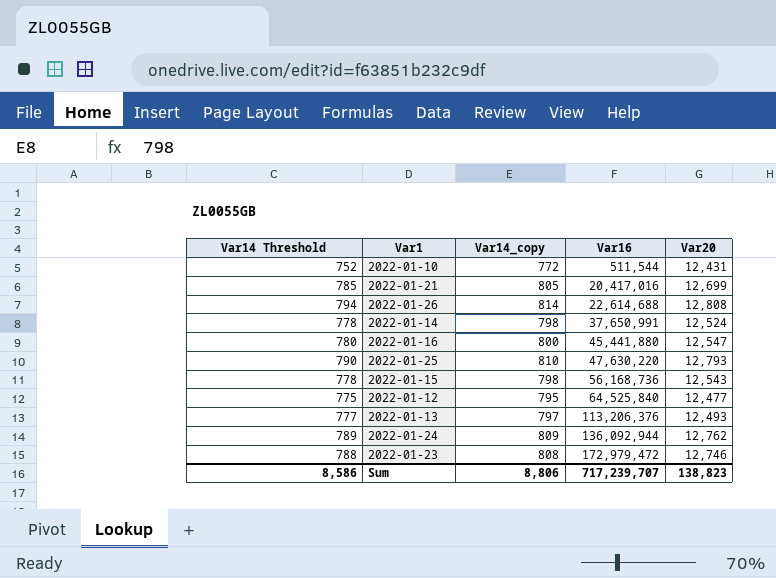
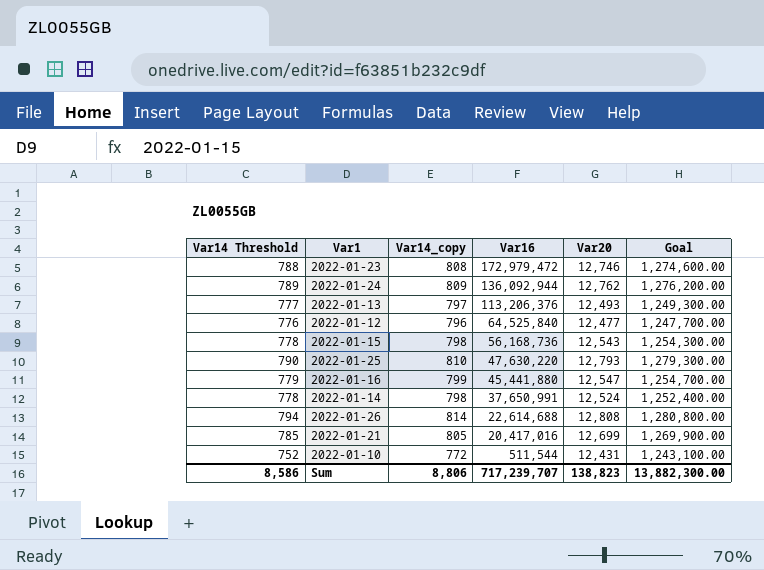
row order: Var16 ascending -> Var16 descending
column Goal | formula: none -> [Var20] * 100
2022-01-12 | Var14 Threshold: 775 -> 776
2022-01-12 | Var14_copy: 795 -> 796
2022-01-16 | Var14 Threshold: 780 -> 779
2022-01-16 | Var14_copy: 800 -> 799

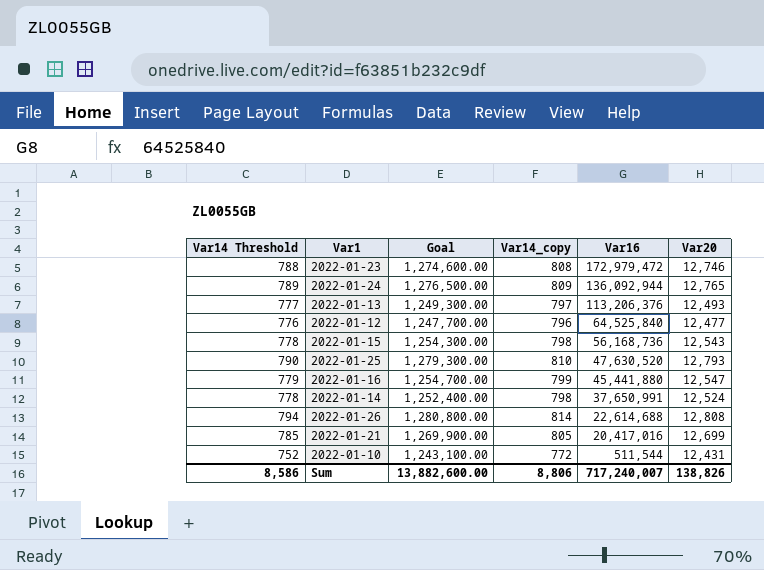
column Goal | position: 6 -> 3
2022-01-24 | Goal: 1,276,200.00 -> 1,276,500.00
2022-01-24 | Var20: 12,762 -> 12,765
2022-01-25 | Var16: 47,630,220 -> 47,630,520
Sum | Goal: 13,882,300.00 -> 13,882,600.00
Sum | Var16: 717,239,707 -> 717,240,007
Sum | Var20: 138,823 -> 138,826

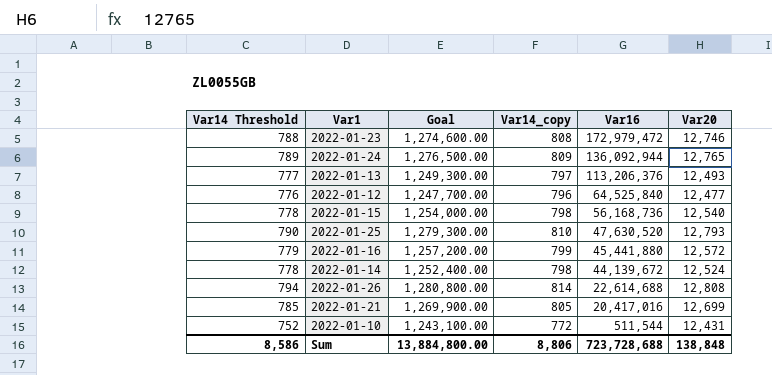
2022-01-15 | Goal: 1,254,300.00 -> 1,254,000.00
2022-01-15 | Var20: 12,543 -> 12,540
2022-01-16 | Goal: 1,254,700.00 -> 1,257,200.00
2022-01-16 | Var20: 12,547 -> 12,572
2022-01-14 | Var16: 37,650,991 -> 44,139,672
Sum | Goal: 13,882,600.00 -> 13,884,800.00
Sum | Var16: 717,240,007 -> 723,728,688
Sum | Var20: 138,826 -> 138,848

